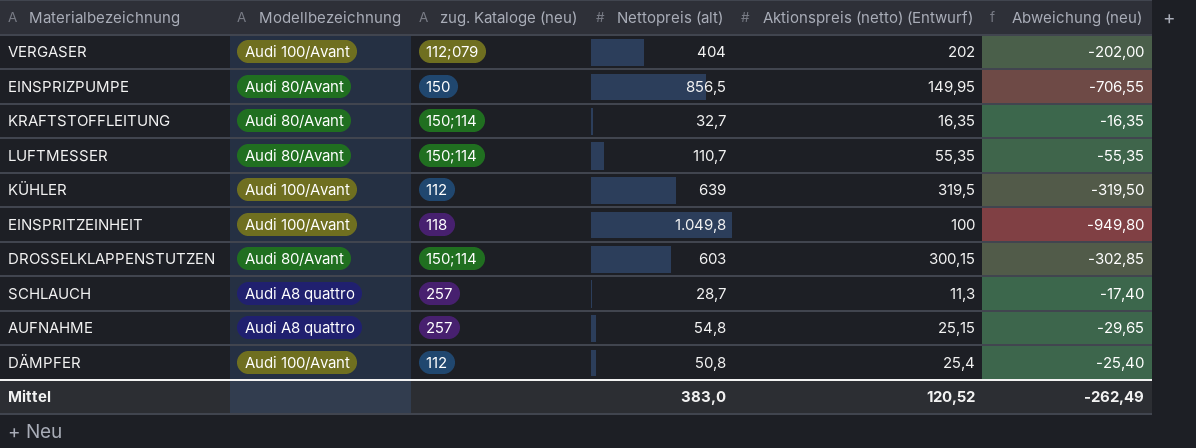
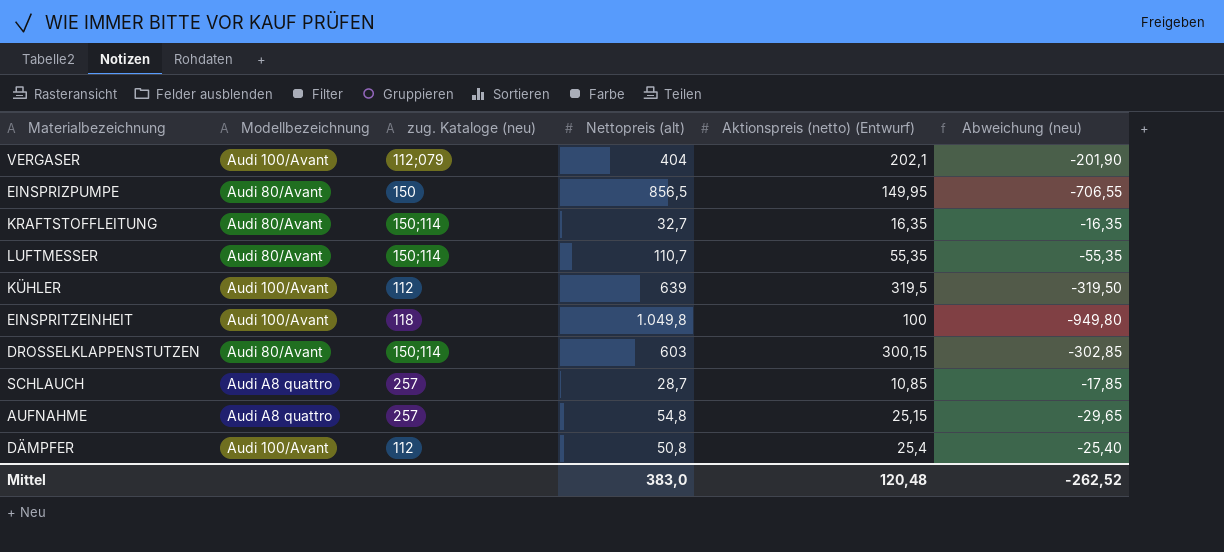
VERGASER | Aktionspreis (netto) (Entwurf): 202 -> 202,1
VERGASER | Abweichung (neu): -202,00 -> -201,90
SCHLAUCH | Aktionspreis (netto) (Entwurf): 11,3 -> 10,85
SCHLAUCH | Abweichung (neu): -17,40 -> -17,85
Mittel | Aktionspreis (netto) (Entwurf): 120,52 -> 120,48
Mittel | Abweichung (neu): -262,49 -> -262,52

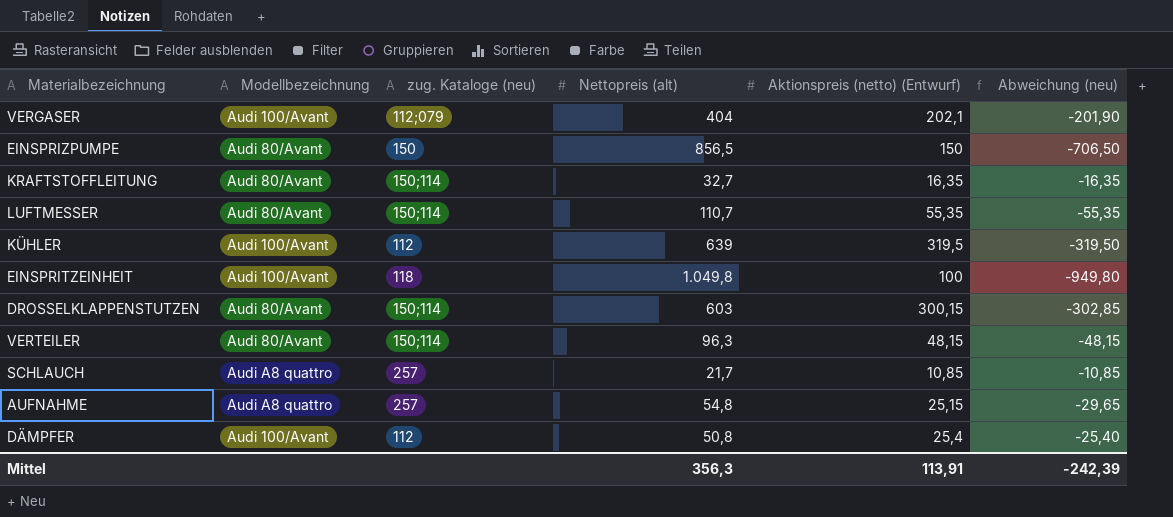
EINSPRIZPUMPE | Aktionspreis (netto) (Entwurf): 149,95 -> 150
EINSPRIZPUMPE | Abweichung (neu): -706,55 -> -706,50
row VERTEILER: none -> Audi 80/Avant | 150;114 | 96,3 | 48,15 | -48,15
SCHLAUCH | Nettopreis (alt): 28,7 -> 21,7
SCHLAUCH | Abweichung (neu): -17,85 -> -10,85
Mittel | Nettopreis (alt): 383,0 -> 356,3
Mittel | Aktionspreis (netto) (Entwurf): 120,48 -> 113,91
Mittel | Abweichung (neu): -262,52 -> -242,39

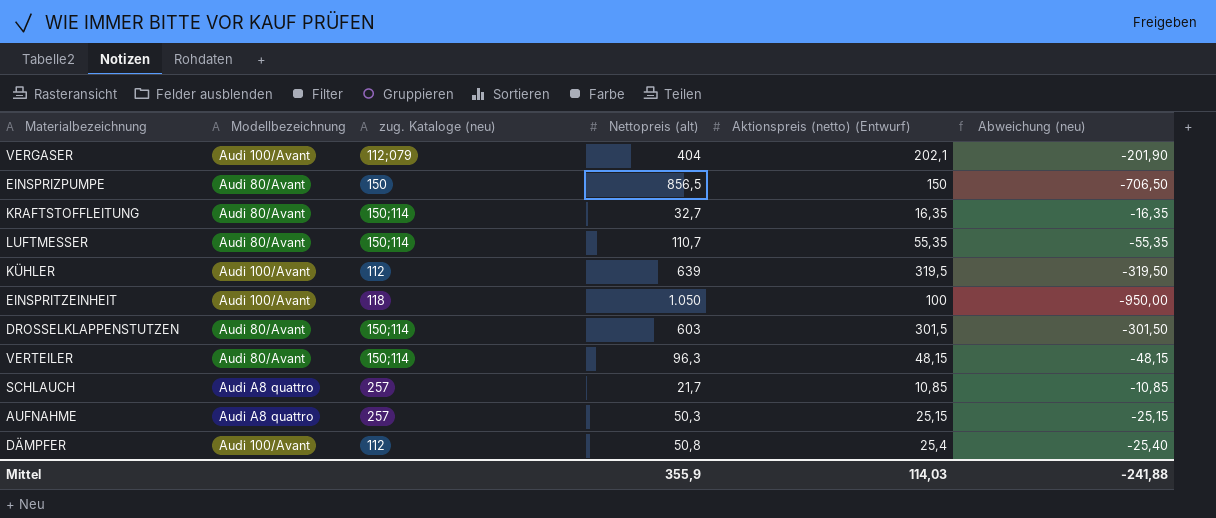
EINSPRITZEINHEIT | Nettopreis (alt): 1.049,8 -> 1.050
EINSPRITZEINHEIT | Abweichung (neu): -949,80 -> -950,00
DROSSELKLAPPENSTUTZEN | Aktionspreis (netto) (Entwurf): 300,15 -> 301,5
DROSSELKLAPPENSTUTZEN | Abweichung (neu): -302,85 -> -301,50
AUFNAHME | Nettopreis (alt): 54,8 -> 50,3
AUFNAHME | Abweichung (neu): -29,65 -> -25,15
Mittel | Nettopreis (alt): 356,3 -> 355,9
Mittel | Aktionspreis (netto) (Entwurf): 113,91 -> 114,03
Mittel | Abweichung (neu): -242,39 -> -241,88

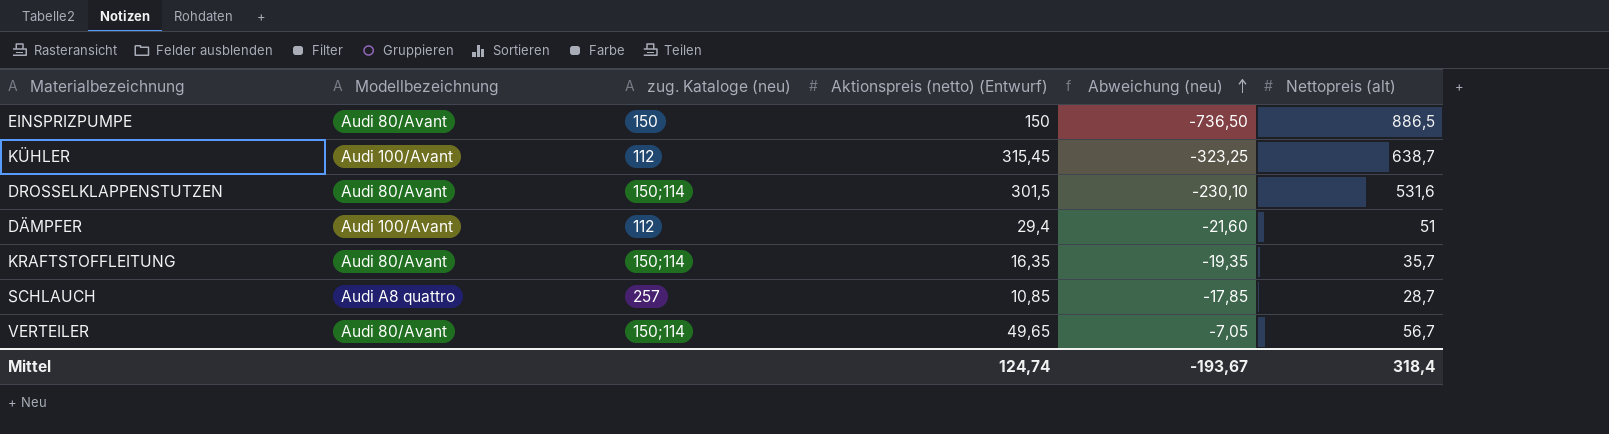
row order: none -> Abweichung (neu) ascending
column Nettopreis (alt) | position: 4 -> 6
row VERGASER: Audi 100/Avant | 112;079 | 404 | 202,1 | -201,90 -> none
row LUFTMESSER: Audi 80/Avant | 150;114 | 110,7 | 55,35 | -55,35 -> none
row EINSPRITZEINHEIT: Audi 100/Avant | 118 | 1.050 | 100 | -950,00 -> none
row AUFNAHME: Audi A8 quattro | 257 | 50,3 | 25,15 | -25,15 -> none
EINSPRIZPUMPE | Abweichung (neu): -706,50 -> -736,50
EINSPRIZPUMPE | Nettopreis (alt): 856,5 -> 886,5
KÜHLER | Aktionspreis (netto) (Entwurf): 319,5 -> 315,45
KÜHLER | Abweichung (neu): -319,50 -> -323,25
KÜHLER | Nettopreis (alt): 639 -> 638,7
DROSSELKLAPPENSTUTZEN | Abweichung (neu): -301,50 -> -230,10
DROSSELKLAPPENSTUTZEN | Nettopreis (alt): 603 -> 531,6
DÄMPFER | Aktionspreis (netto) (Entwurf): 25,4 -> 29,4
DÄMPFER | Abweichung (neu): -25,40 -> -21,60
DÄMPFER | Nettopreis (alt): 50,8 -> 51
KRAFTSTOFFLEITUNG | Abweichung (neu): -16,35 -> -19,35
KRAFTSTOFFLEITUNG | Nettopreis (alt): 32,7 -> 35,7
SCHLAUCH | Abweichung (neu): -10,85 -> -17,85
SCHLAUCH | Nettopreis (alt): 21,7 -> 28,7
VERTEILER | Aktionspreis (netto) (Entwurf): 48,15 -> 49,65
VERTEILER | Abweichung (neu): -48,15 -> -7,05
VERTEILER | Nettopreis (alt): 96,3 -> 56,7
Mittel | Aktionspreis (netto) (Entwurf): 114,03 -> 124,74
Mittel | Abweichung (neu): -241,88 -> -193,67
Mittel | Nettopreis (alt): 355,9 -> 318,4

